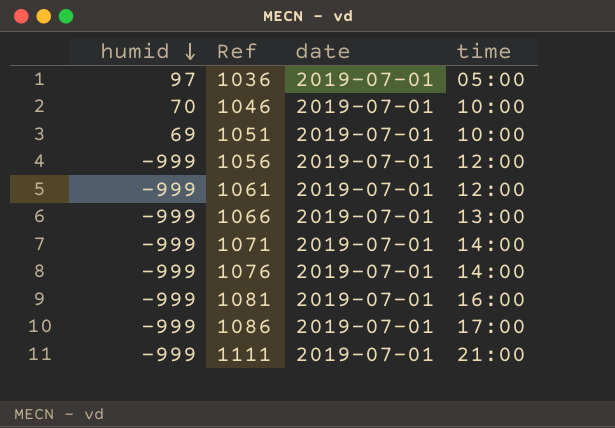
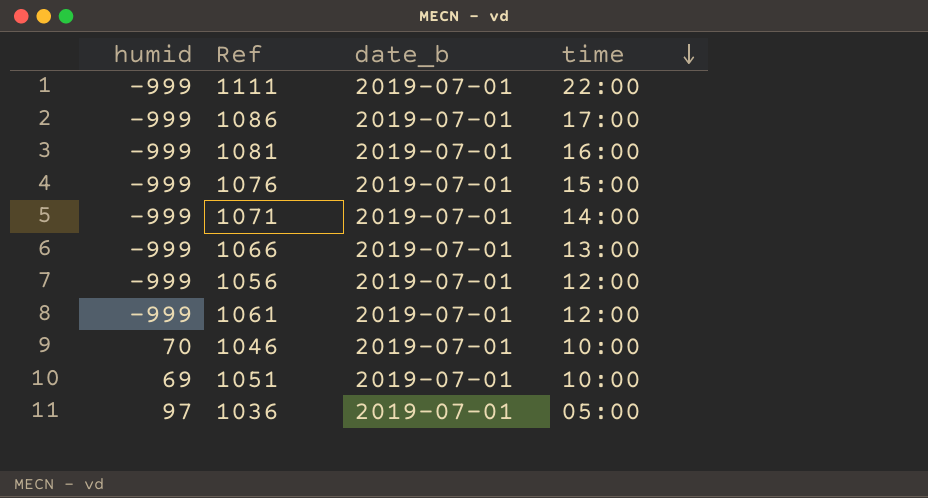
row order: humid descending -> time descending
column name: date -> date_b
1111 | time: 21:00 -> 22:00
1076 | time: 14:00 -> 15:00

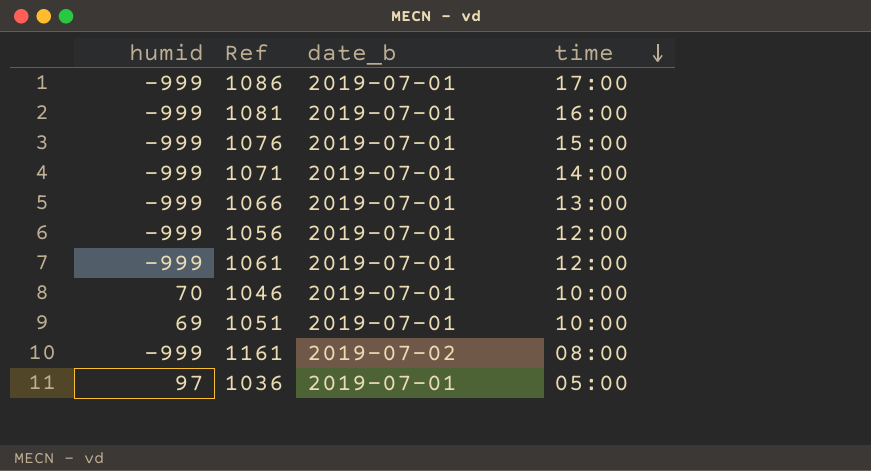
row 1111: -999 | 2019-07-01 | 22:00 -> none
row 1161: none -> -999 | 2019-07-02 | 08:00

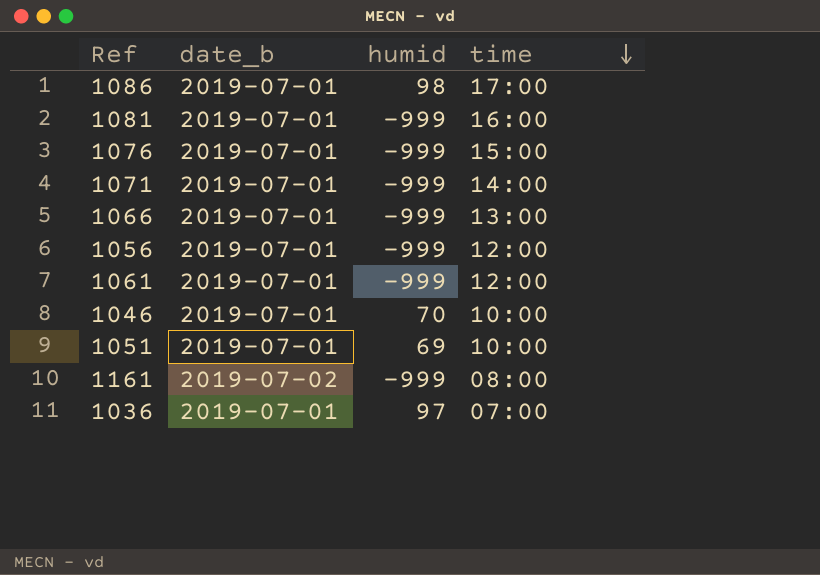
column humid | position: 1 -> 3
1086 | humid: -999 -> 98
1036 | time: 05:00 -> 07:00

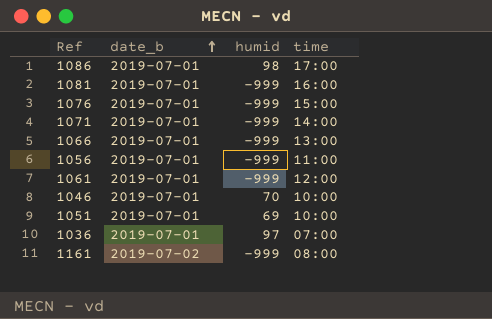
row order: time descending -> date_b ascending
1056 | time: 12:00 -> 11:00

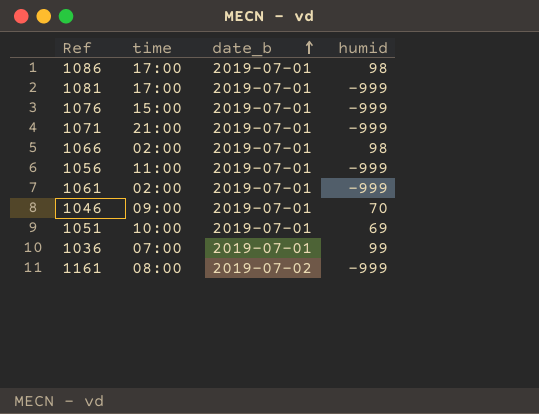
column time | position: 4 -> 2
1081 | time: 16:00 -> 17:00
1071 | time: 14:00 -> 21:00
1066 | time: 13:00 -> 02:00
1066 | humid: -999 -> 98
1061 | time: 12:00 -> 02:00
1046 | time: 10:00 -> 09:00
1036 | humid: 97 -> 99

